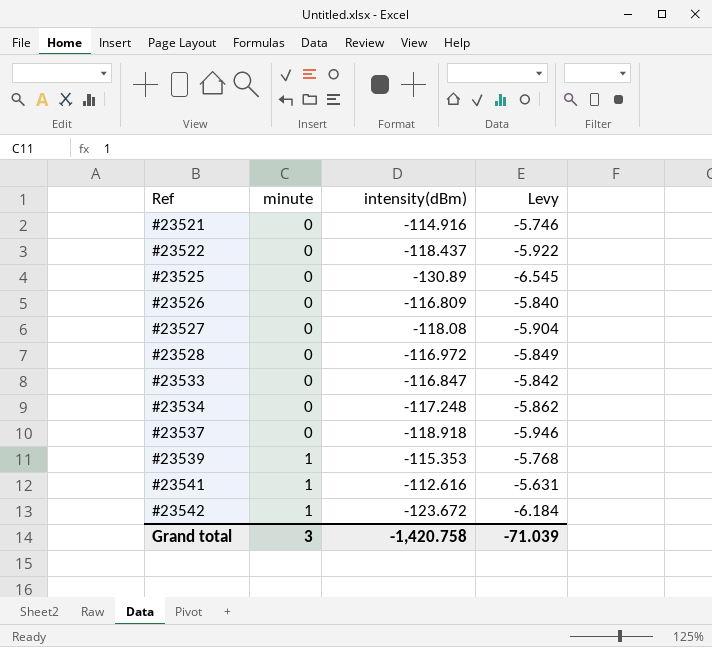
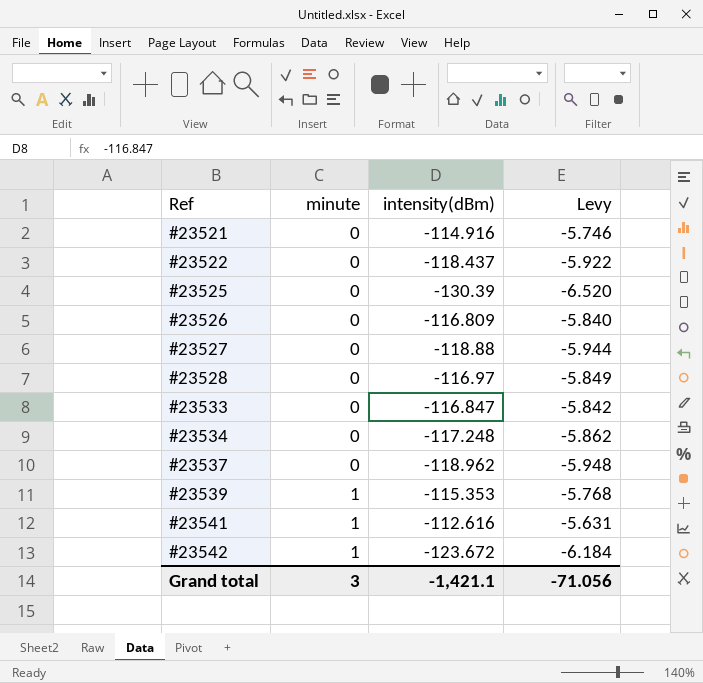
#23525 | intensity(dBm): -130.89 -> -130.39
#23525 | Levy: -6.545 -> -6.520
#23527 | intensity(dBm): -118.08 -> -118.88
#23527 | Levy: -5.904 -> -5.944
#23528 | intensity(dBm): -116.972 -> -116.97
#23537 | intensity(dBm): -118.918 -> -118.962
#23537 | Levy: -5.946 -> -5.948
Grand total | intensity(dBm): -1,420.758 -> -1,421.1
Grand total | Levy: -71.039 -> -71.056

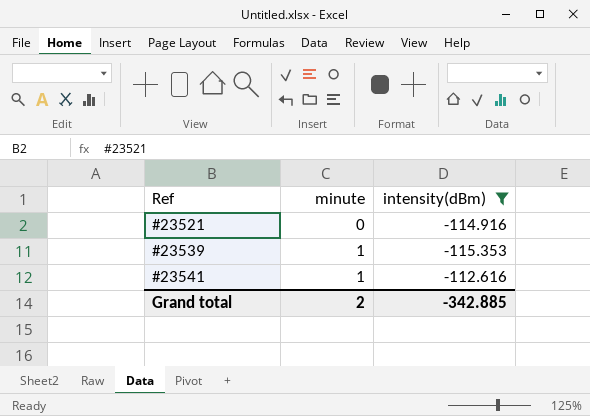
filter: none -> intensity(dBm) >= -115.353
column Levy | formula: [intensity(dBm)] * 0.05 -> none
Grand total | minute: 3 -> 2
Grand total | intensity(dBm): -1,421.1 -> -342.885

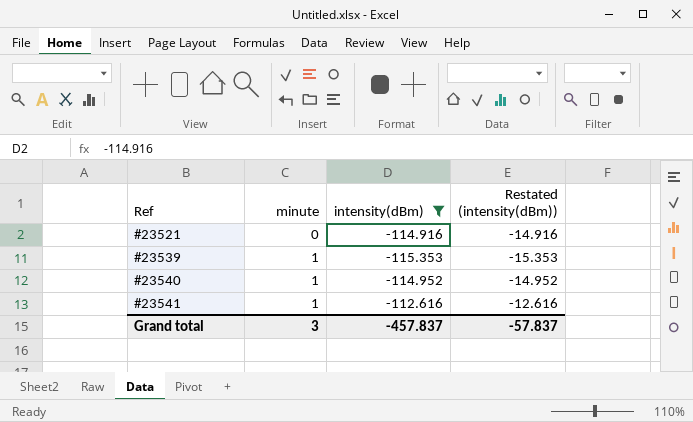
column Restated (intensity(dBm)) | formula: none -> [intensity(dBm)] + 100
row #23540: none -> 1 | -114.952 | -14.952
Grand total | minute: 2 -> 3
Grand total | intensity(dBm): -342.885 -> -457.837

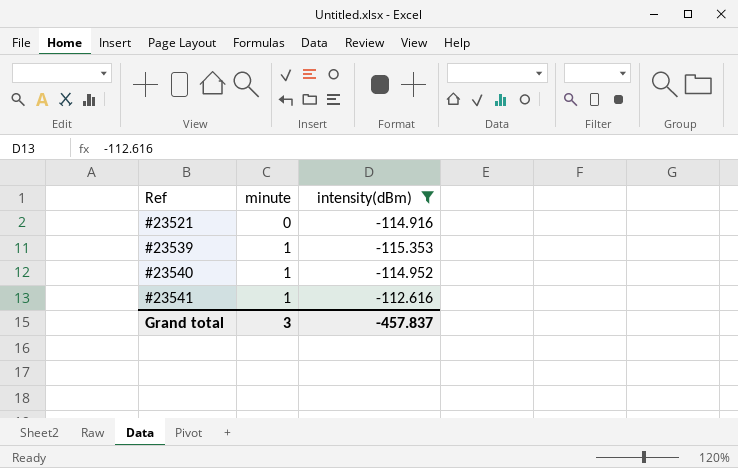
column Restated (intensity(dBm)) | formula: [intensity(dBm)] + 100 -> none

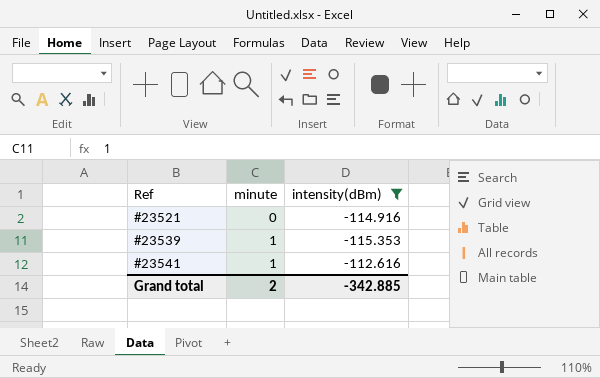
row #23540: 1 | -114.952 -> none
Grand total | minute: 3 -> 2
Grand total | intensity(dBm): -457.837 -> -342.885

